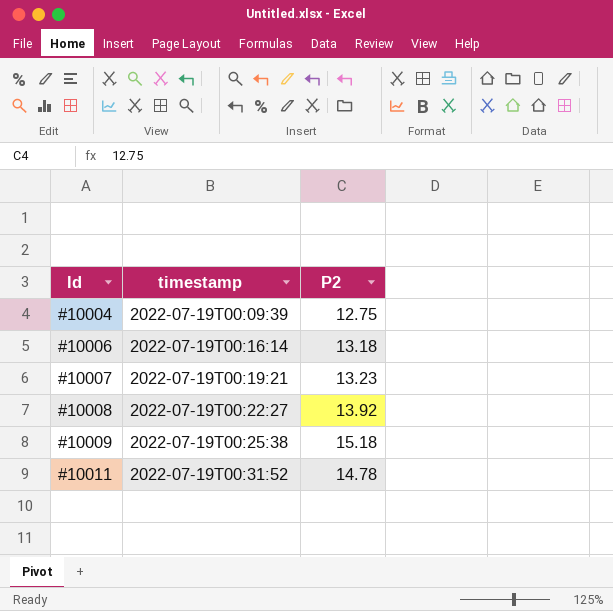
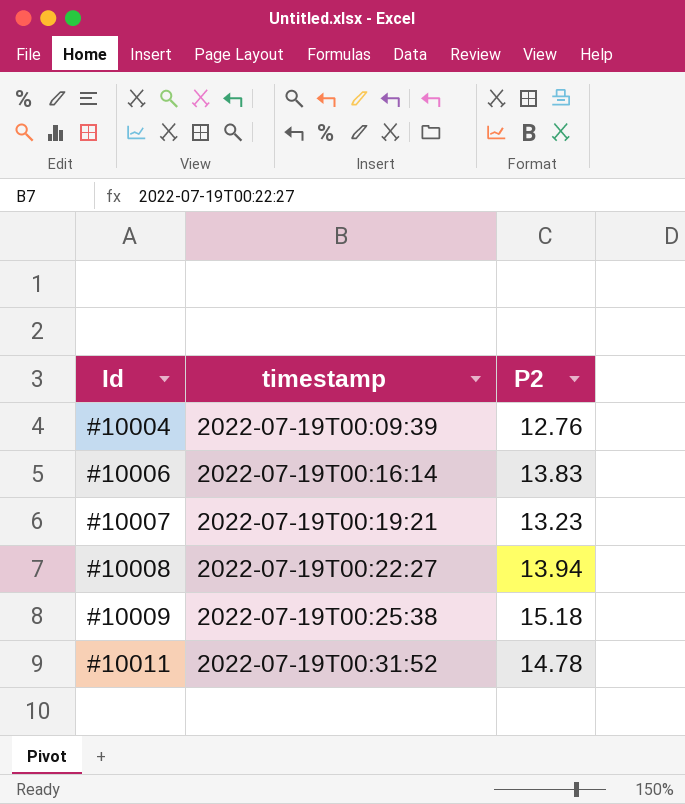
#10004 | P2: 12.75 -> 12.76
#10006 | P2: 13.18 -> 13.83
#10008 | P2: 13.92 -> 13.94

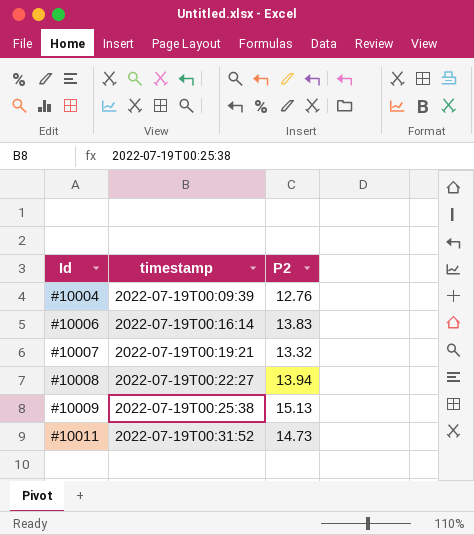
#10007 | P2: 13.23 -> 13.32
#10009 | P2: 15.18 -> 15.13
#10011 | P2: 14.78 -> 14.73

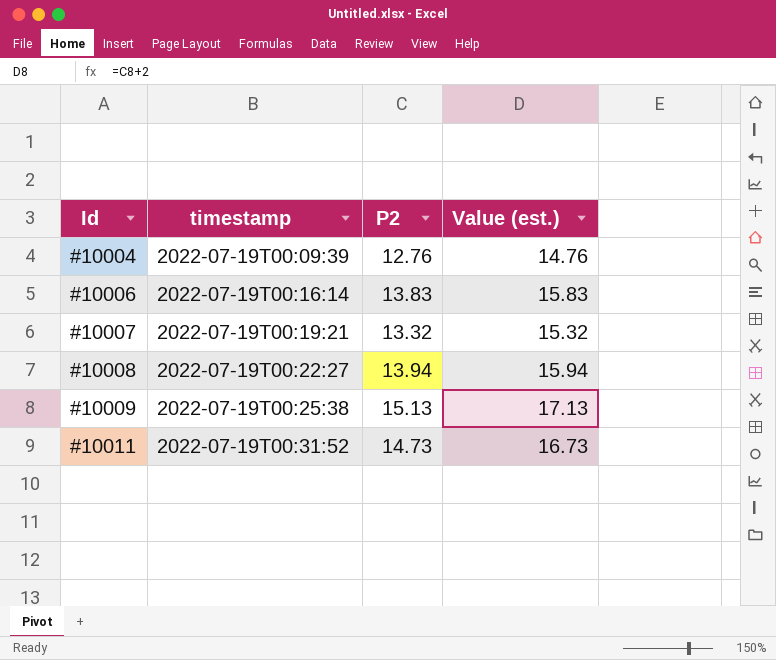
column Value (est.) | formula: none -> [P2] + 2

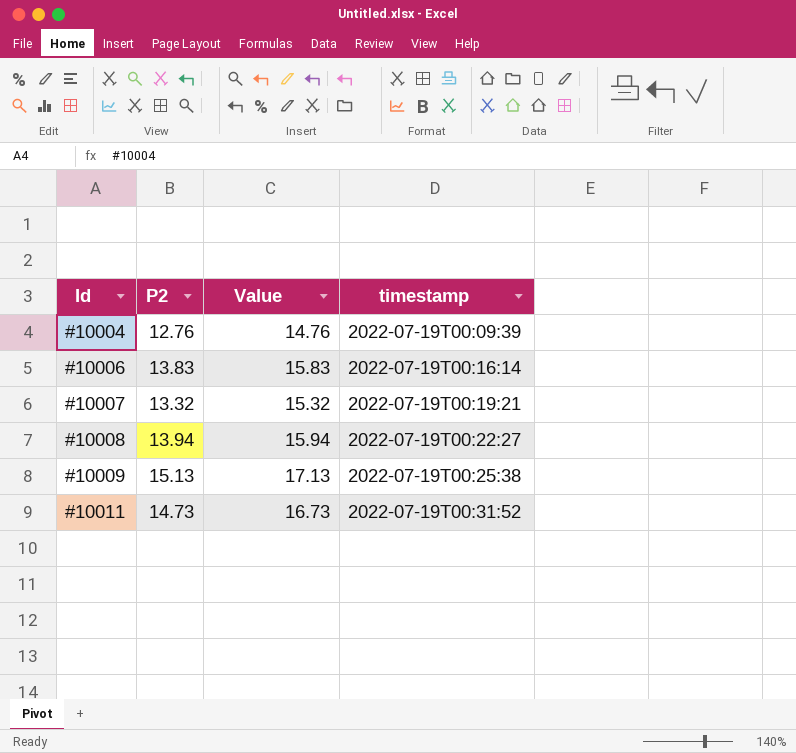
column name: Value (est.) -> Value
column timestamp | position: 2 -> 4

